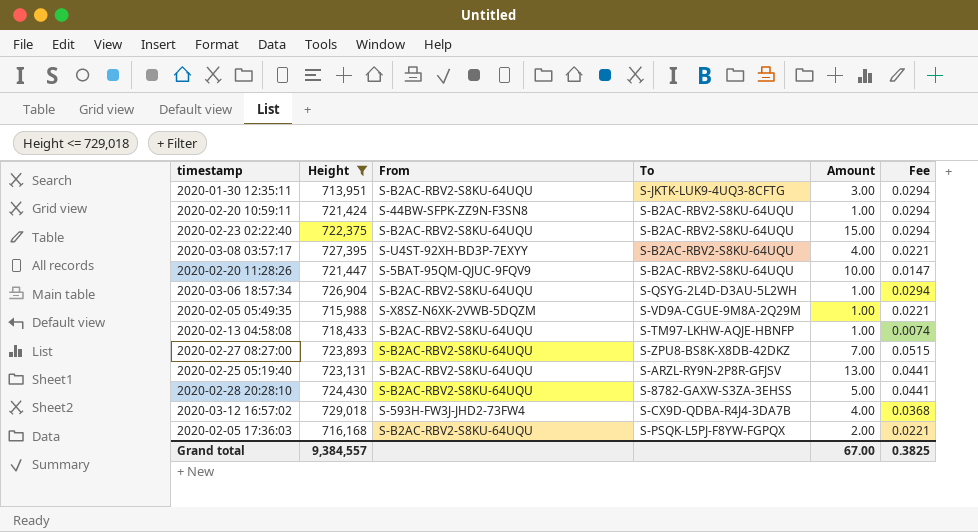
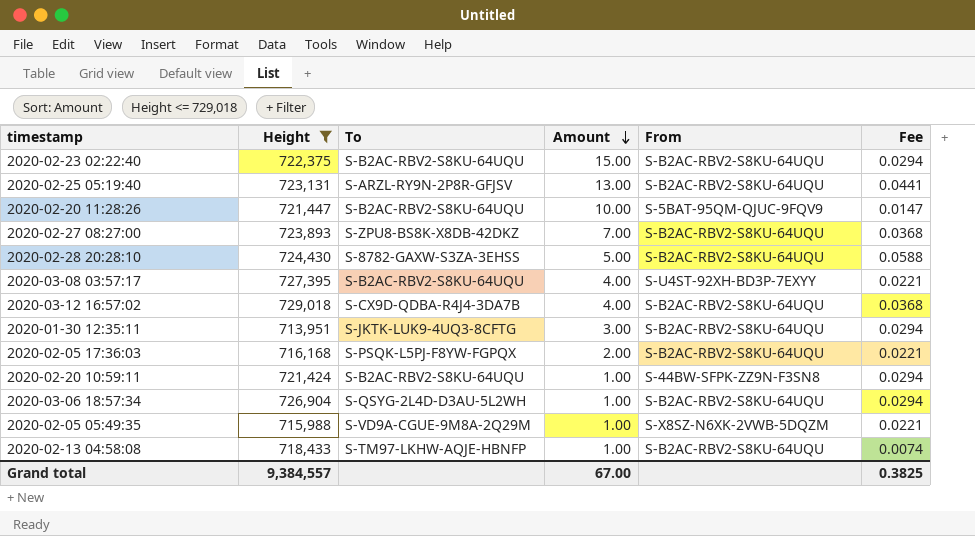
row order: none -> Amount descending
column From | position: 3 -> 5
2020-02-27 08:27:00 | Fee: 0.0515 -> 0.0368
2020-02-28 20:28:10 | Fee: 0.0441 -> 0.0588
2020-03-12 16:57:02 | From: S-593H-FW3J-JHD2-73FW4 -> S-B2AC-RBV2-S8KU-64UQU

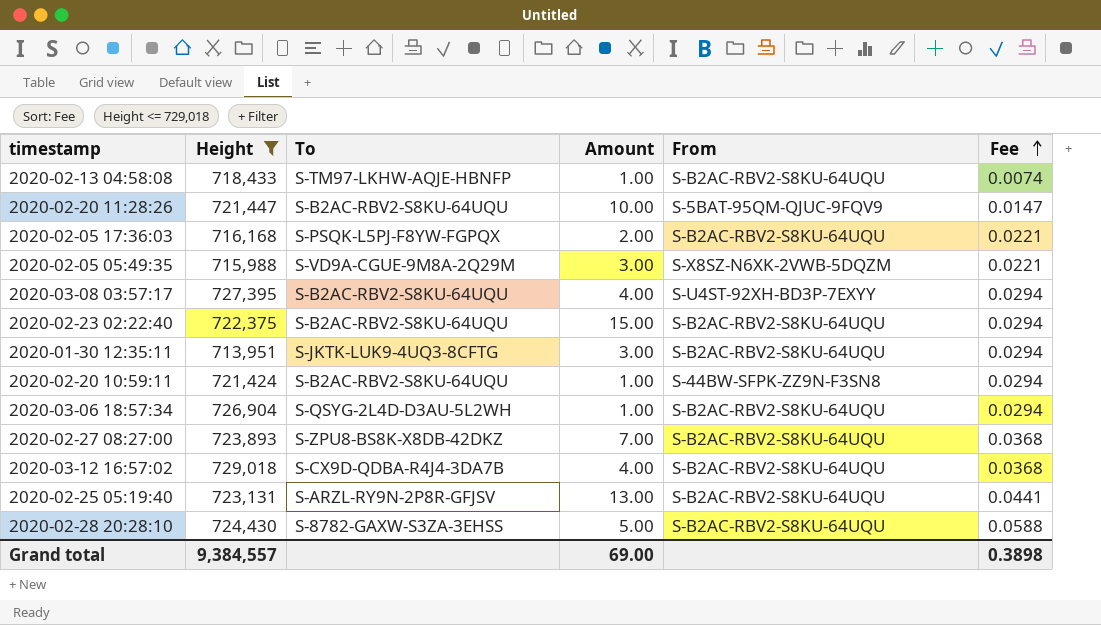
row order: Amount descending -> Fee ascending
2020-02-05 05:49:35 | Amount: 1.00 -> 3.00
2020-03-08 03:57:17 | Fee: 0.0221 -> 0.0294
Grand total | Amount: 67.00 -> 69.00
Grand total | Fee: 0.3825 -> 0.3898

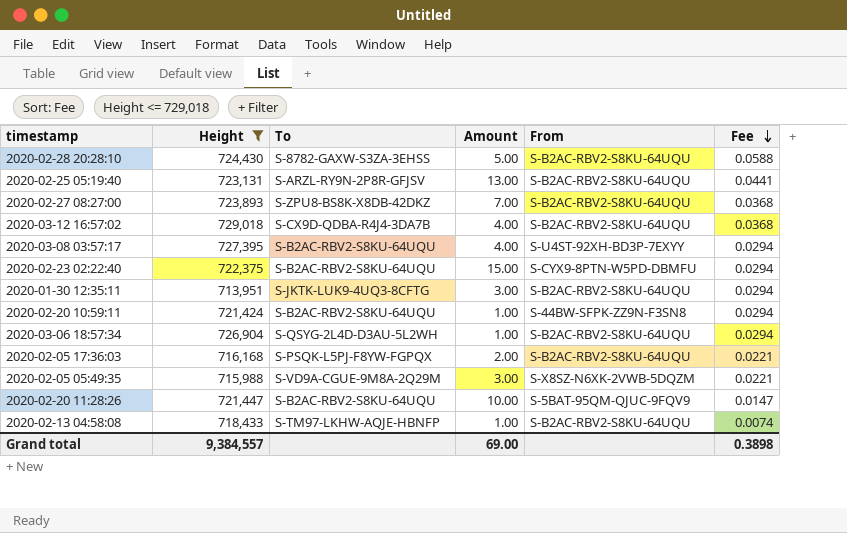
row order: Fee ascending -> Fee descending
2020-02-23 02:22:40 | From: S-B2AC-RBV2-S8KU-64UQU -> S-CYX9-8PTN-W5PD-DBMFU

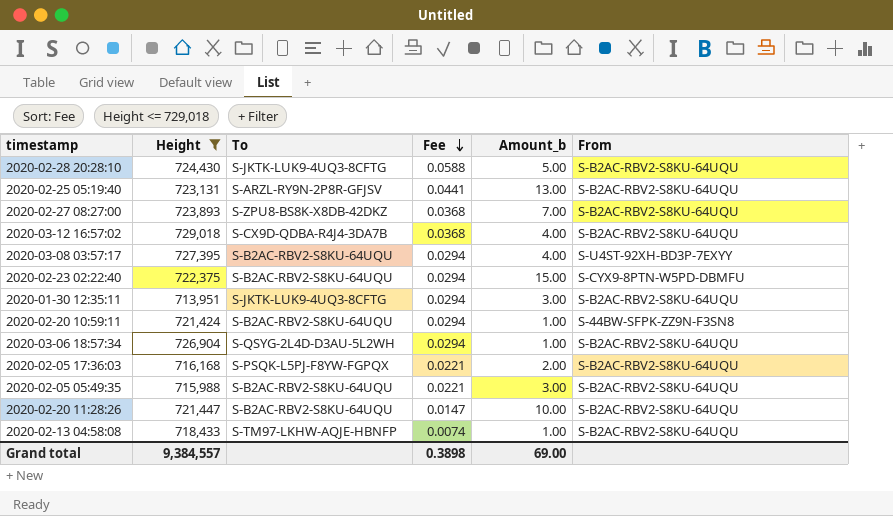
column Fee | position: 6 -> 4
column name: Amount -> Amount_b
2020-02-28 20:28:10 | To: S-8782-GAXW-S3ZA-3EHSS -> S-JKTK-LUK9-4UQ3-8CFTG
2020-02-05 05:49:35 | To: S-VD9A-CGUE-9M8A-2Q29M -> S-B2AC-RBV2-S8KU-64UQU
2020-02-05 05:49:35 | From: S-X8SZ-N6XK-2VWB-5DQZM -> S-B2AC-RBV2-S8KU-64UQU
2020-02-20 11:28:26 | From: S-5BAT-95QM-QJUC-9FQV9 -> S-B2AC-RBV2-S8KU-64UQU

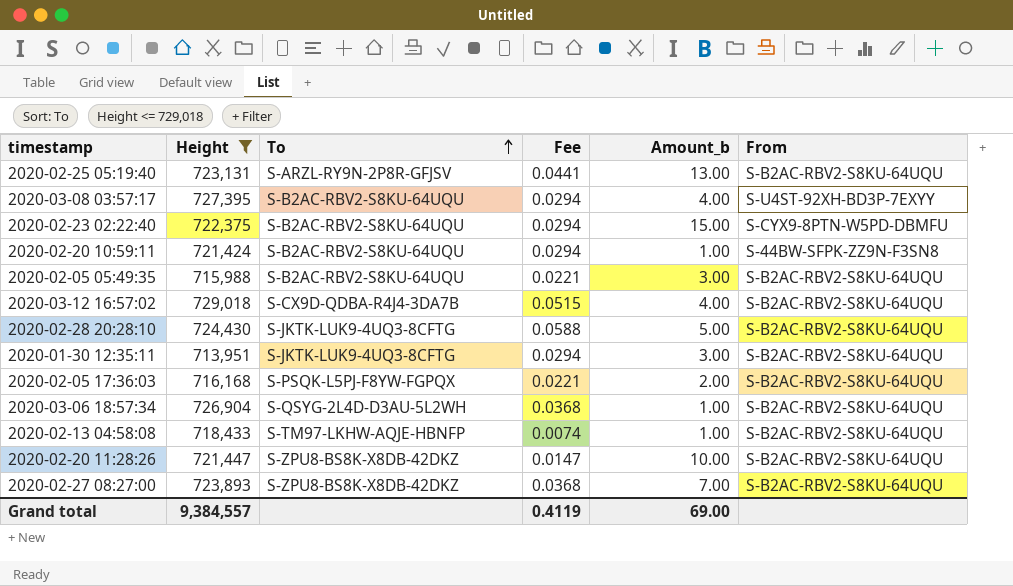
row order: Fee descending -> To ascending
2020-03-12 16:57:02 | Fee: 0.0368 -> 0.0515
2020-03-06 18:57:34 | Fee: 0.0294 -> 0.0368
2020-02-20 11:28:26 | To: S-B2AC-RBV2-S8KU-64UQU -> S-ZPU8-BS8K-X8DB-42DKZ
Grand total | Fee: 0.3898 -> 0.4119

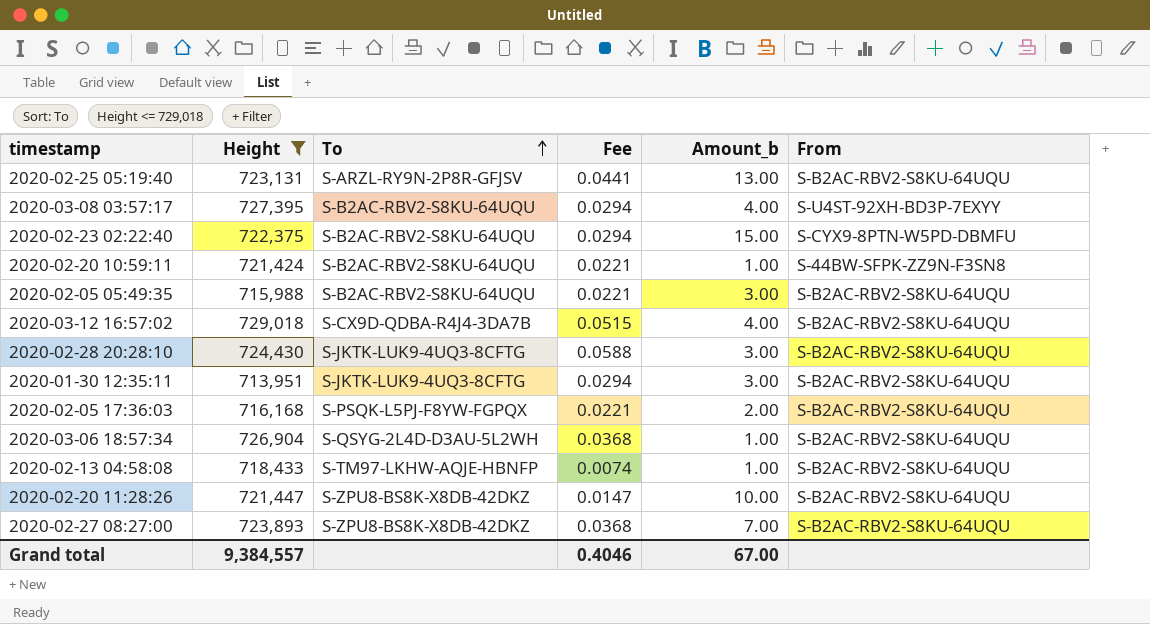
2020-02-20 10:59:11 | Fee: 0.0294 -> 0.0221
2020-02-28 20:28:10 | Amount_b: 5.00 -> 3.00
Grand total | Fee: 0.4119 -> 0.4046
Grand total | Amount_b: 69.00 -> 67.00

